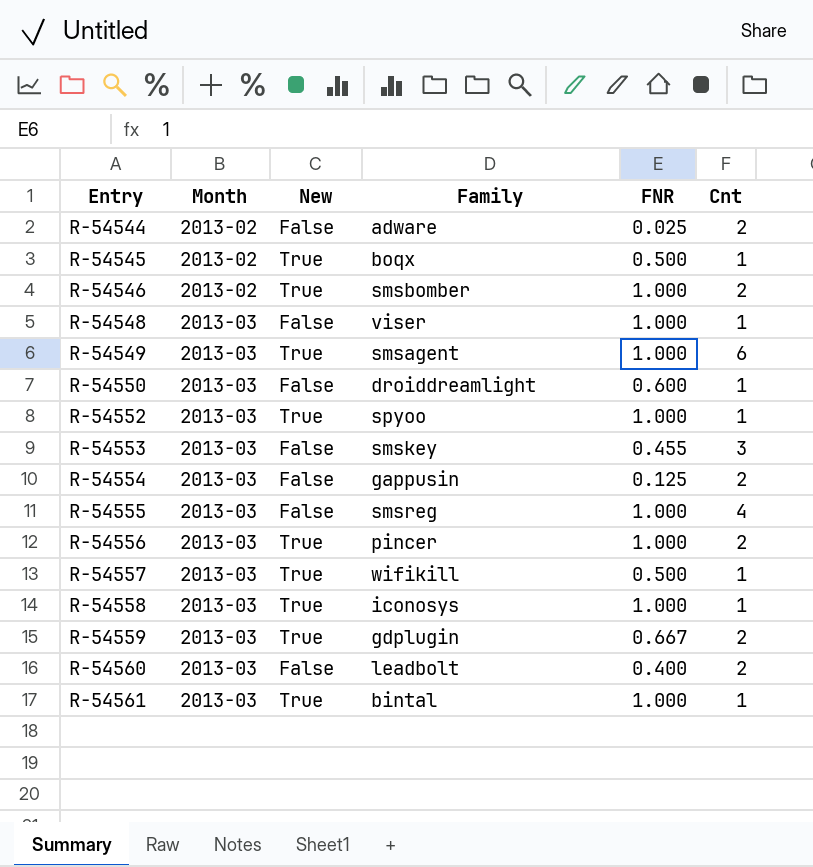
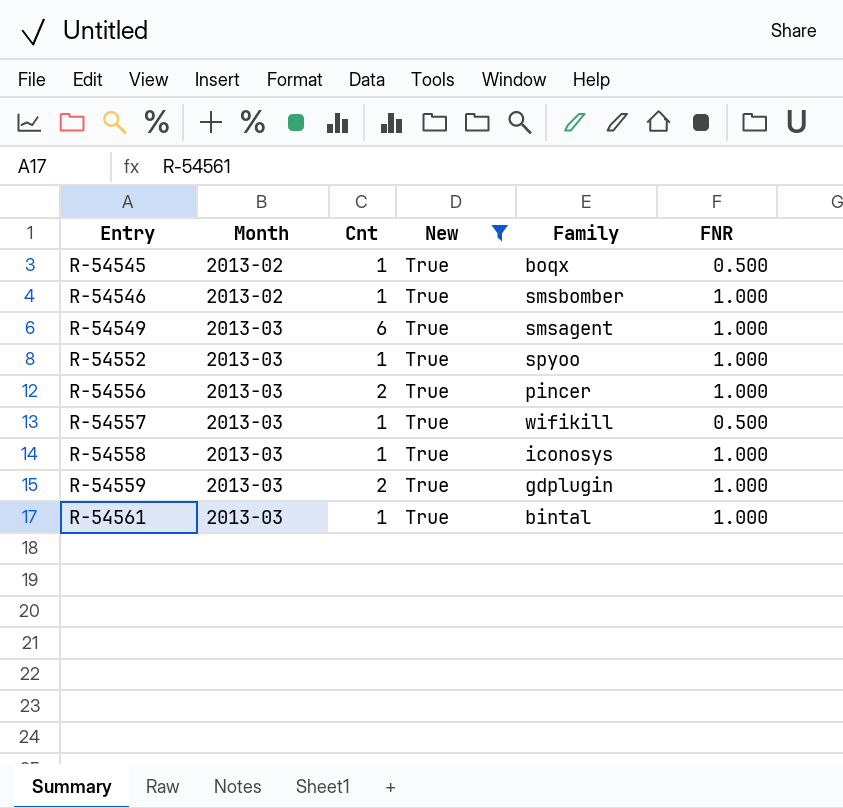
filter: none -> New = True
column Cnt | position: 6 -> 3
R-54546 | Cnt: 2 -> 1
R-54559 | FNR: 0.667 -> 1.000

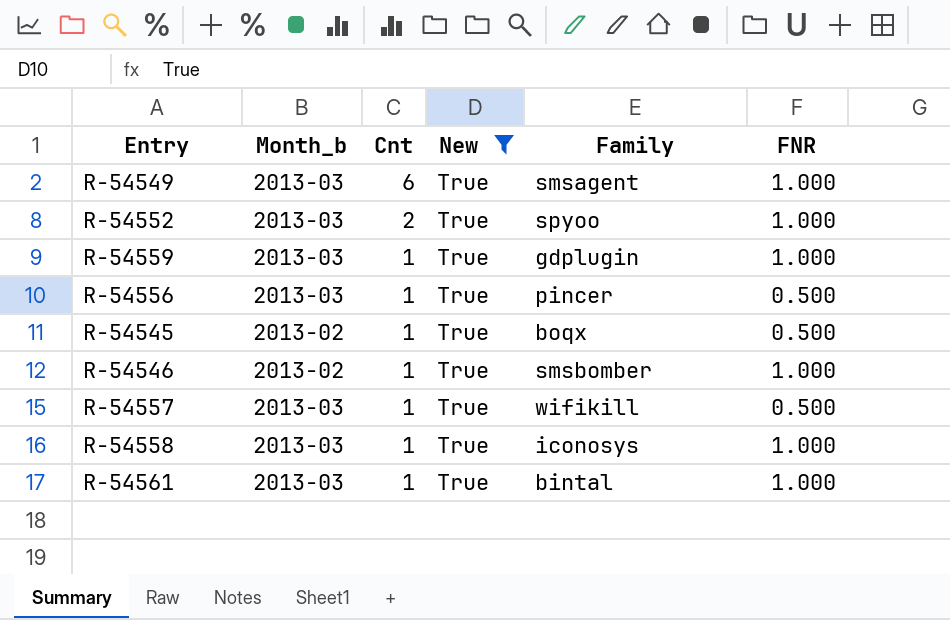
row order: Entry ascending -> Cnt descending
column name: Month -> Month_b
R-54552 | Cnt: 1 -> 2
R-54559 | Cnt: 2 -> 1
R-54556 | Cnt: 2 -> 1
R-54556 | FNR: 1.000 -> 0.500

